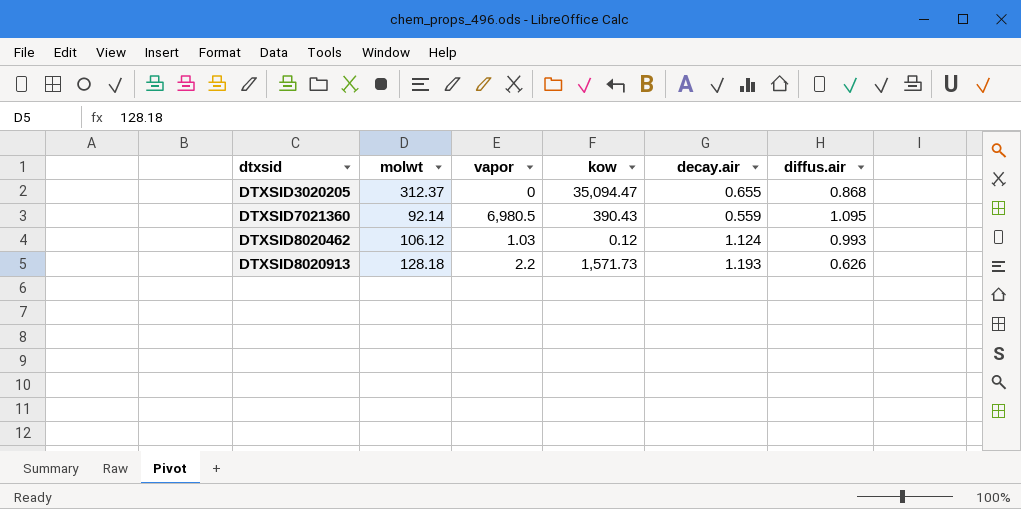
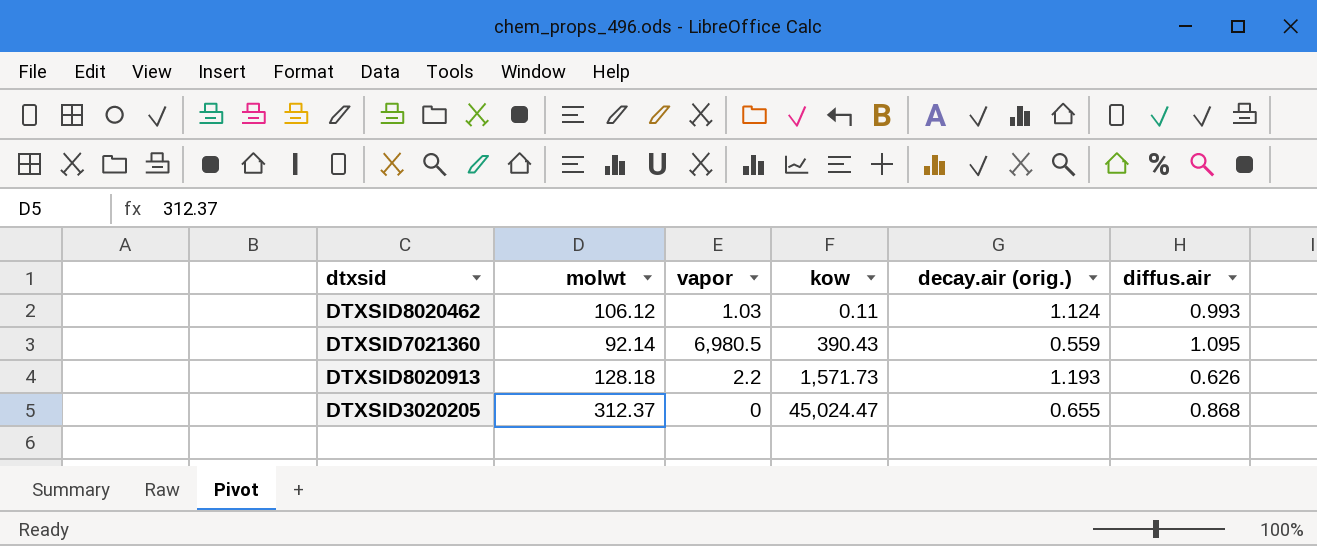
row order: dtxsid ascending -> kow ascending
column name: decay.air -> decay.air (orig.)
DTXSID8020462 | kow: 0.12 -> 0.11
DTXSID3020205 | kow: 35,094.47 -> 45,024.47

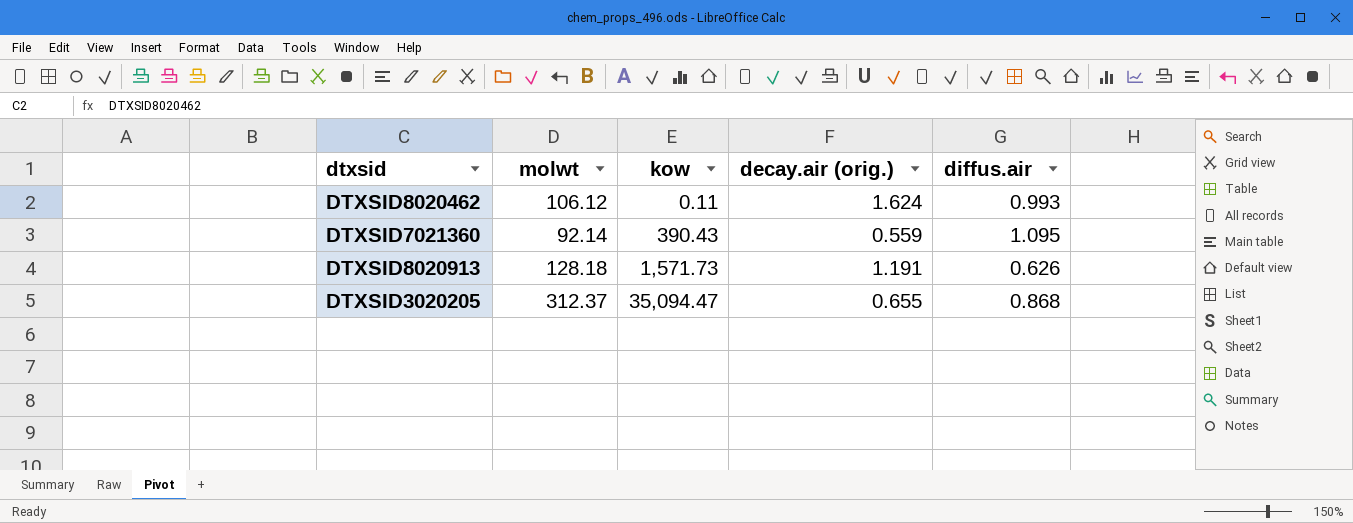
column vapor | position: 3 -> none
DTXSID8020462 | decay.air (orig.): 1.124 -> 1.624
DTXSID8020913 | decay.air (orig.): 1.193 -> 1.191
DTXSID3020205 | kow: 45,024.47 -> 35,094.47

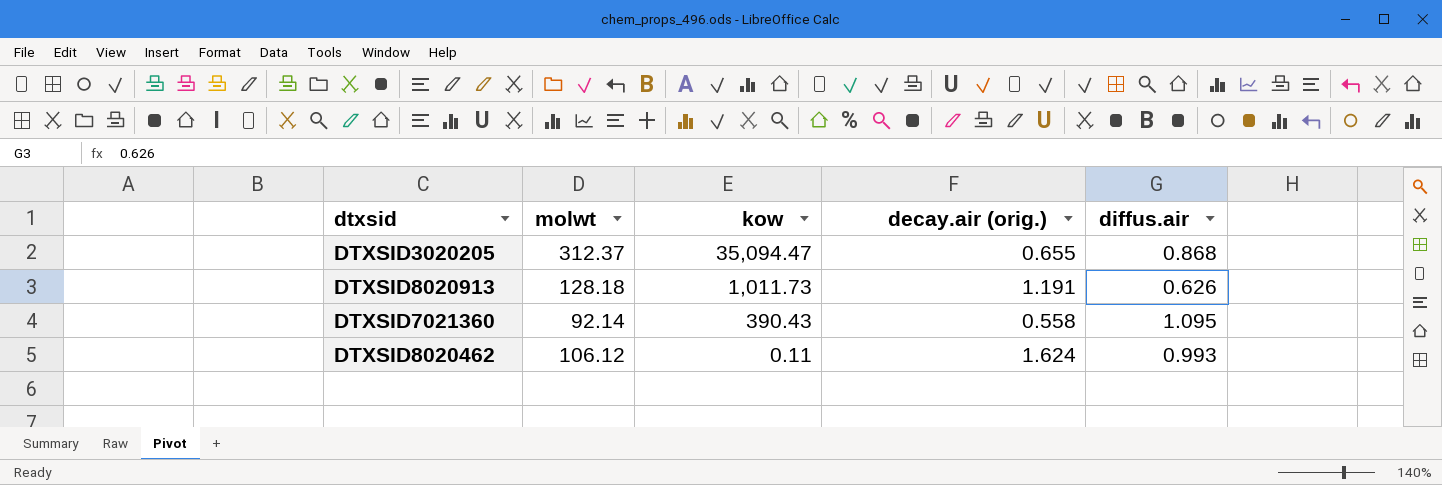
row order: kow ascending -> kow descending
DTXSID8020913 | kow: 1,571.73 -> 1,011.73
DTXSID7021360 | decay.air (orig.): 0.559 -> 0.558

